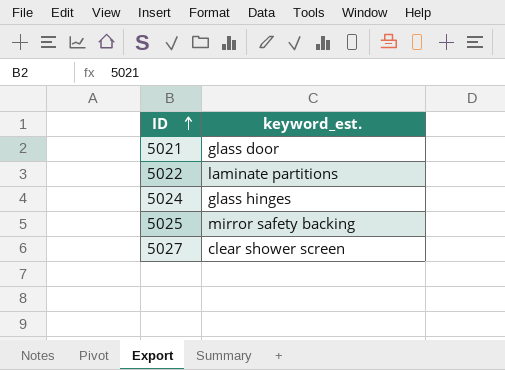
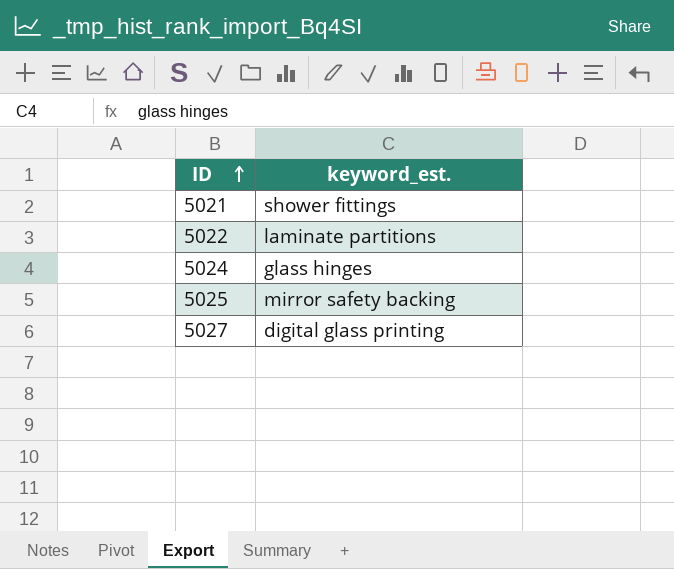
5021 | keyword_est.: glass door -> shower fittings
5027 | keyword_est.: clear shower screen -> digital glass printing

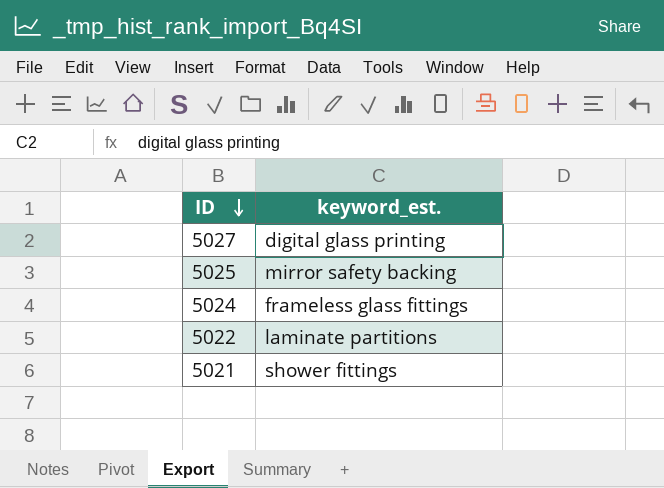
row order: ID ascending -> ID descending
5024 | keyword_est.: glass hinges -> frameless glass fittings

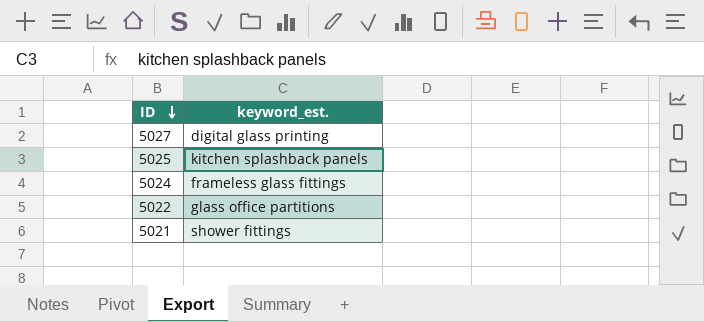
5025 | keyword_est.: mirror safety backing -> kitchen splashback panels
5022 | keyword_est.: laminate partitions -> glass office partitions

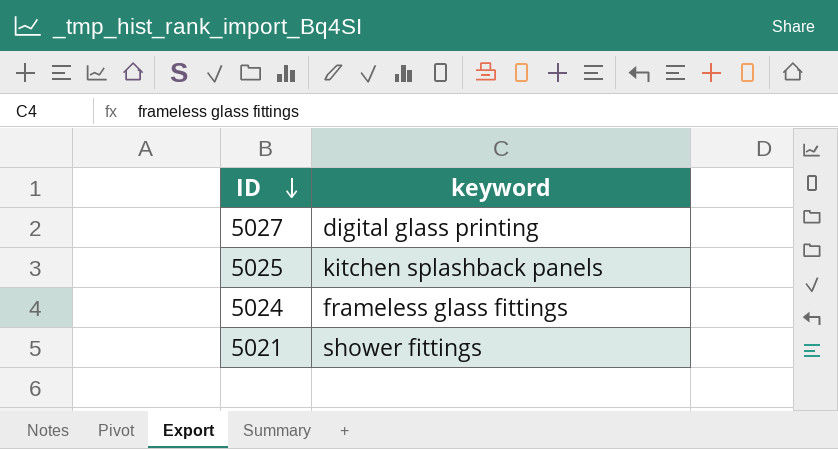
column name: keyword_est. -> keyword
row 5022: glass office partitions -> none

